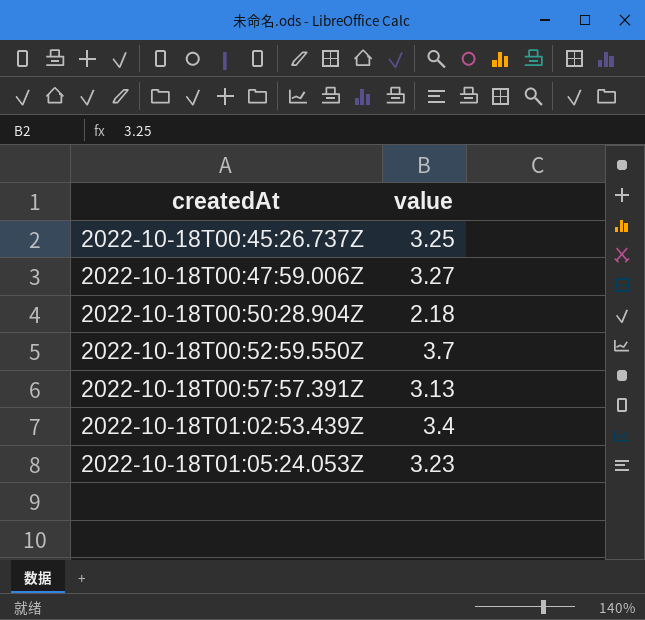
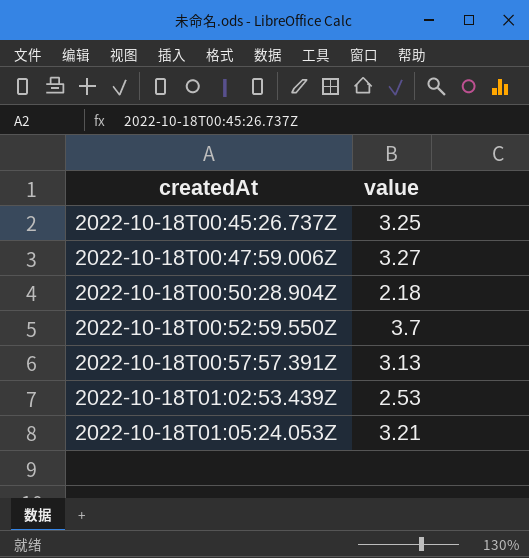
2022-10-18T01:02:53.439Z | value: 3.4 -> 2.53
2022-10-18T01:05:24.053Z | value: 3.23 -> 3.21

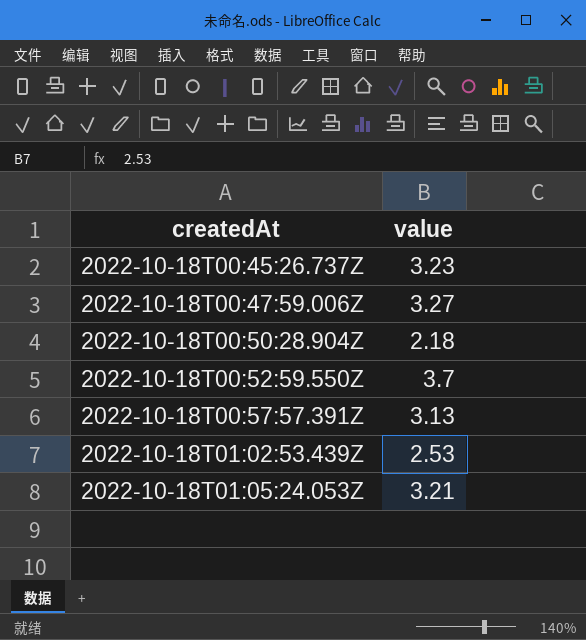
2022-10-18T00:45:26.737Z | value: 3.25 -> 3.23

